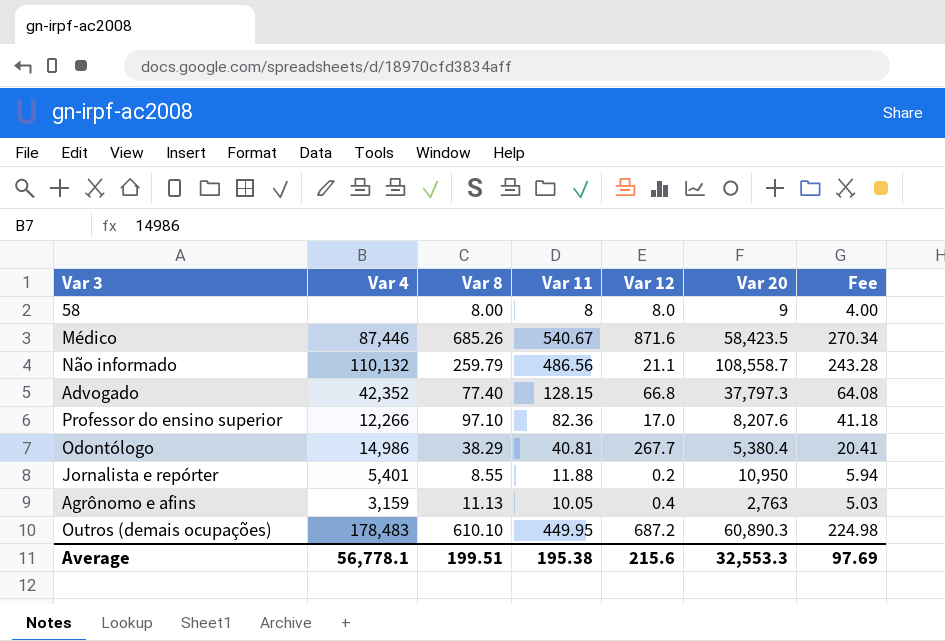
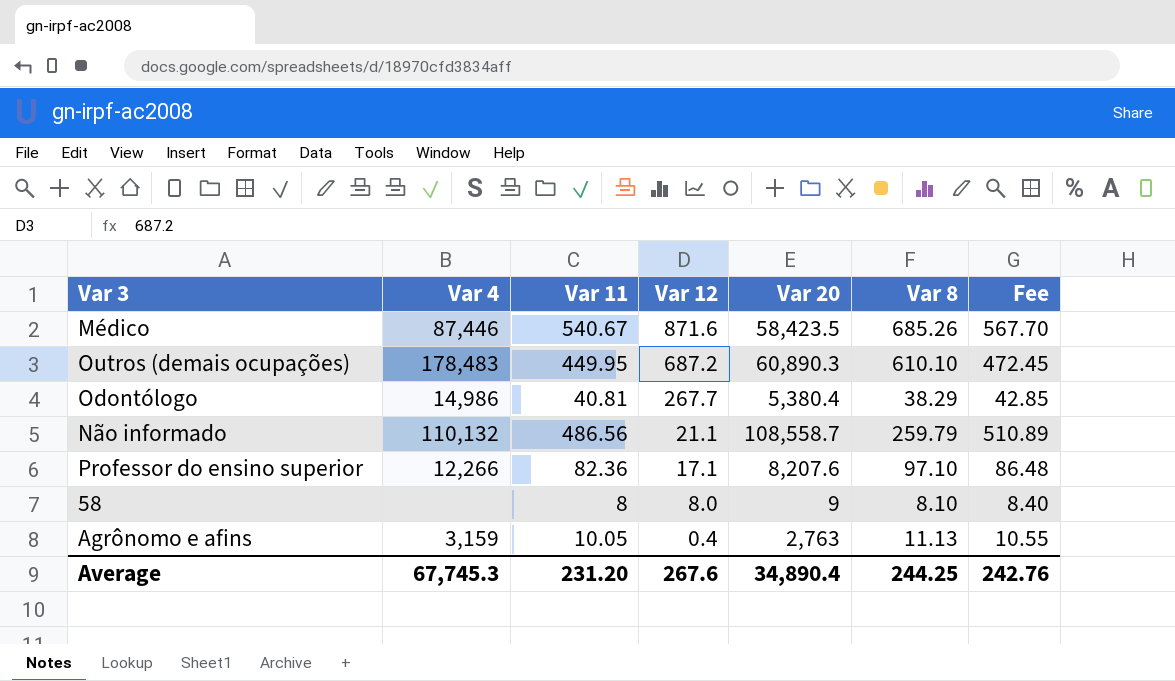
row order: none -> Var 12 descending
column Var 8 | position: 3 -> 6
column Fee | formula: [Var 11] * 0.5 -> [Var 11] * 1.05
row Advogado: 42,352 | 77.40 | 128.15 | 66.8 | 37,797.3 | 64.08 -> none
row Jornalista e repórter: 5,401 | 8.55 | 11.88 | 0.2 | 10,950 | 5.94 -> none
Professor do ensino superior | Var 12: 17.0 -> 17.1
58 | Var 8: 8.00 -> 8.10
Average | Var 4: 56,778.1 -> 67,745.3
Average | Var 11: 195.38 -> 231.20
Average | Var 12: 215.6 -> 267.6
Average | Var 20: 32,553.3 -> 34,890.4
Average | Var 8: 199.51 -> 244.25
Average | Fee: 97.69 -> 242.76

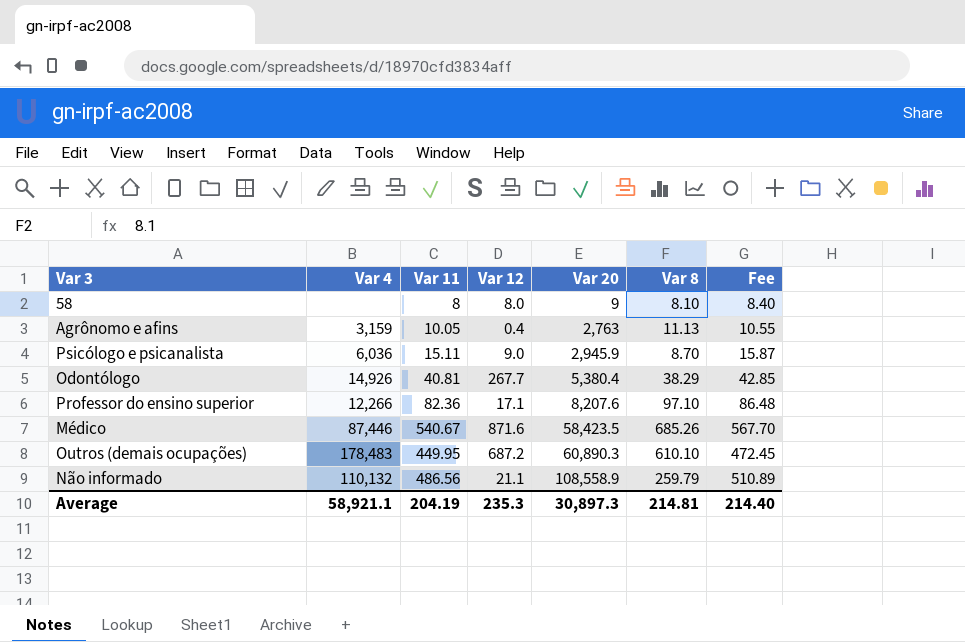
row order: Var 12 descending -> Var 20 ascending
row Psicólogo e psicanalista: none -> 6,036 | 15.11 | 9.0 | 2,945.9 | 8.70 | 15.87
Odontólogo | Var 4: 14,986 -> 14,926
Não informado | Var 20: 108,558.7 -> 108,558.9
Average | Var 4: 67,745.3 -> 58,921.1
Average | Var 11: 231.20 -> 204.19
Average | Var 12: 267.6 -> 235.3
Average | Var 20: 34,890.4 -> 30,897.3
Average | Var 8: 244.25 -> 214.81
Average | Fee: 242.76 -> 214.40

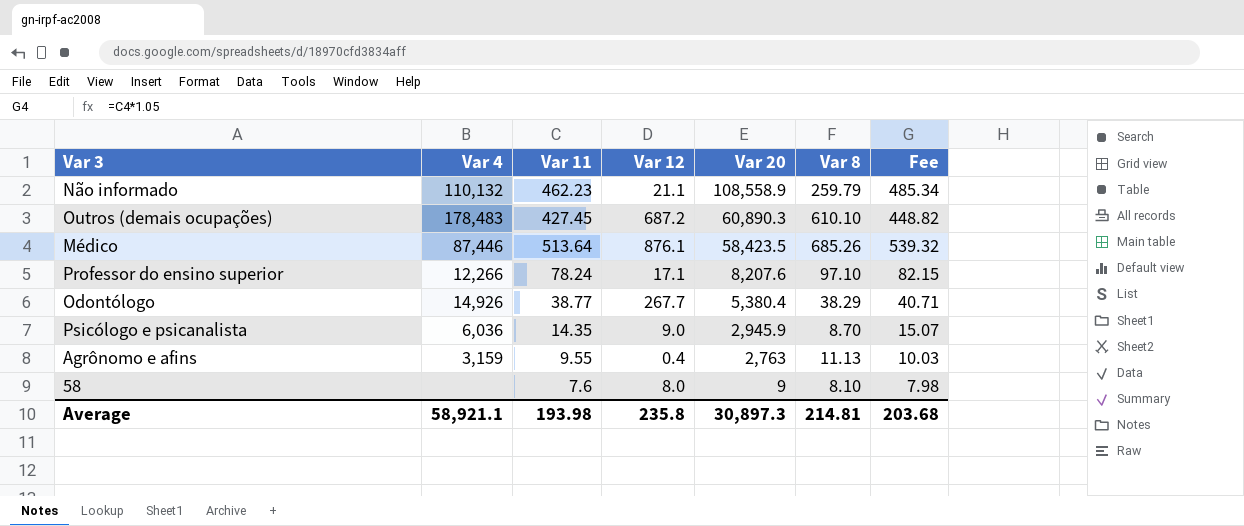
row order: Var 20 ascending -> Var 20 descending
Não informado | Var 11: 486.56 -> 462.23
Não informado | Fee: 510.89 -> 485.34
Outros (demais ocupações) | Var 11: 449.95 -> 427.45
Outros (demais ocupações) | Fee: 472.45 -> 448.82
Médico | Var 11: 540.67 -> 513.64
Médico | Var 12: 871.6 -> 876.1
Médico | Fee: 567.70 -> 539.32
Professor do ensino superior | Var 11: 82.36 -> 78.24
Professor do ensino superior | Fee: 86.48 -> 82.15
Odontólogo | Var 11: 40.81 -> 38.77
Odontólogo | Fee: 42.85 -> 40.71
Psicólogo e psicanalista | Var 11: 15.11 -> 14.35
Psicólogo e psicanalista | Fee: 15.87 -> 15.07
Agrônomo e afins | Var 11: 10.05 -> 9.55
Agrônomo e afins | Fee: 10.55 -> 10.03
58 | Var 11: 8 -> 7.6
58 | Fee: 8.40 -> 7.98
Average | Var 11: 204.19 -> 193.98
Average | Var 12: 235.3 -> 235.8
Average | Fee: 214.40 -> 203.68

